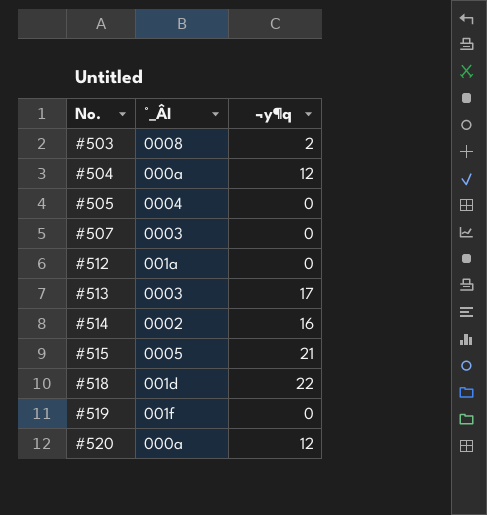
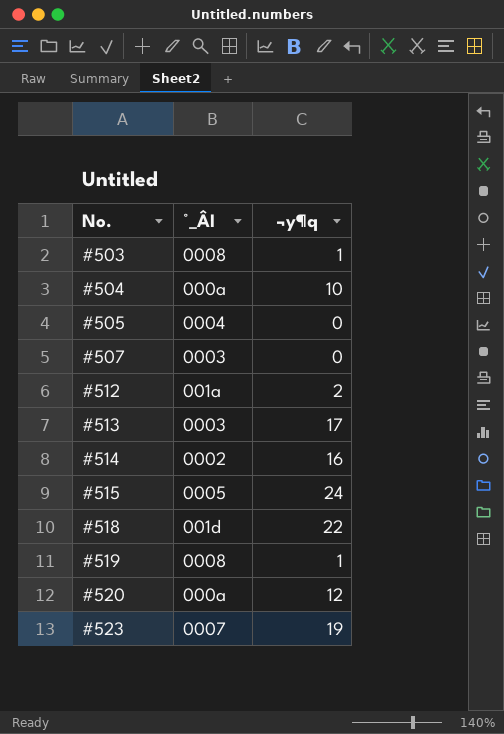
#503 | ¬y¶q: 2 -> 1
#504 | ¬y¶q: 12 -> 10
#512 | ¬y¶q: 0 -> 2
#515 | ¬y¶q: 21 -> 24
#519 | °_ÂI: 001f -> 0008
#519 | ¬y¶q: 0 -> 1
row #523: none -> 0007 | 19

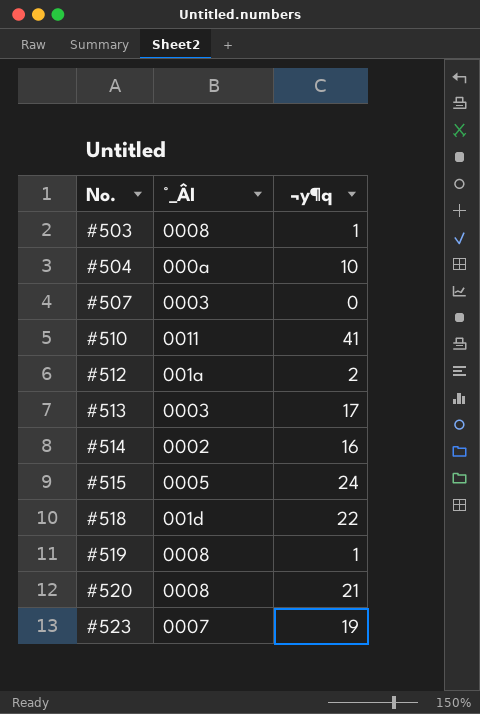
row #505: 0004 | 0 -> none
row #510: none -> 0011 | 41
#520 | °_ÂI: 000a -> 0008
#520 | ¬y¶q: 12 -> 21

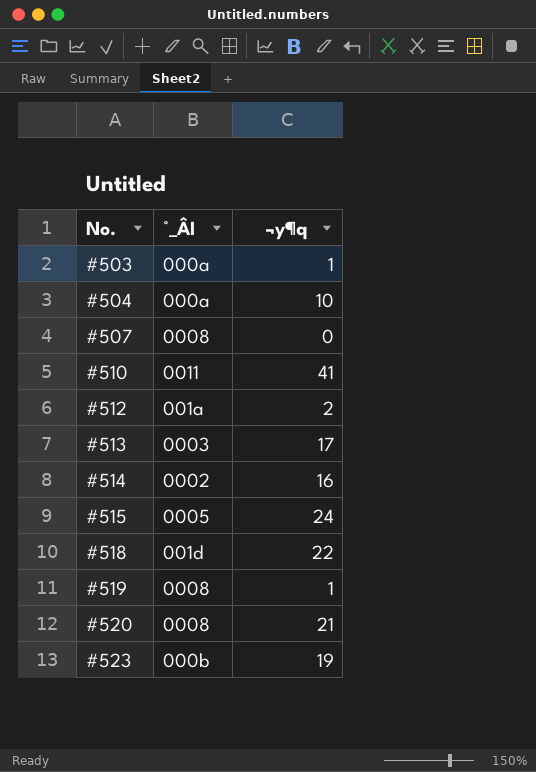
#503 | °_ÂI: 0008 -> 000a
#507 | °_ÂI: 0003 -> 0008
#523 | °_ÂI: 0007 -> 000b

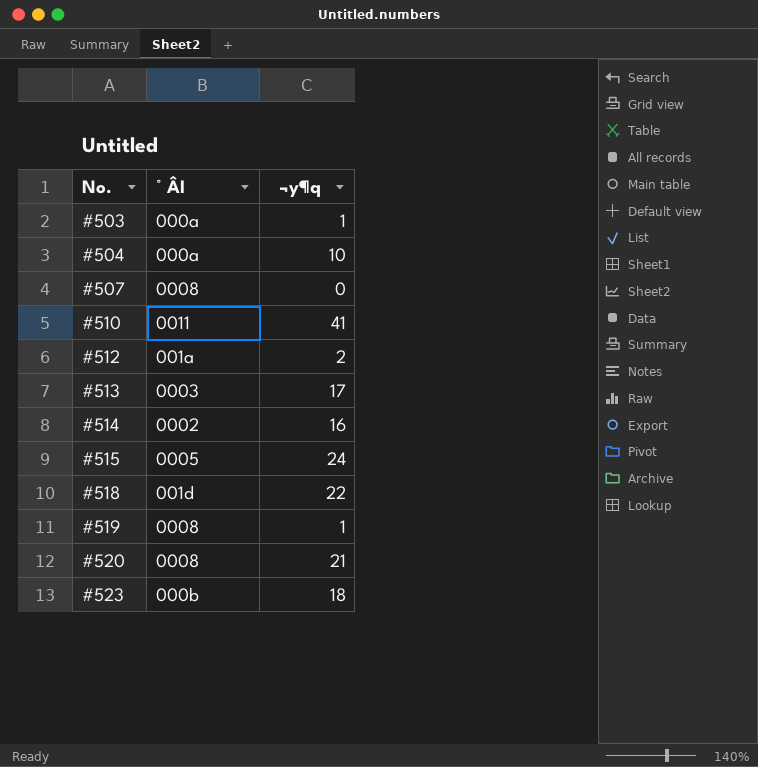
column name: °_ÂI -> ° ÂI
#523 | ¬y¶q: 19 -> 18

